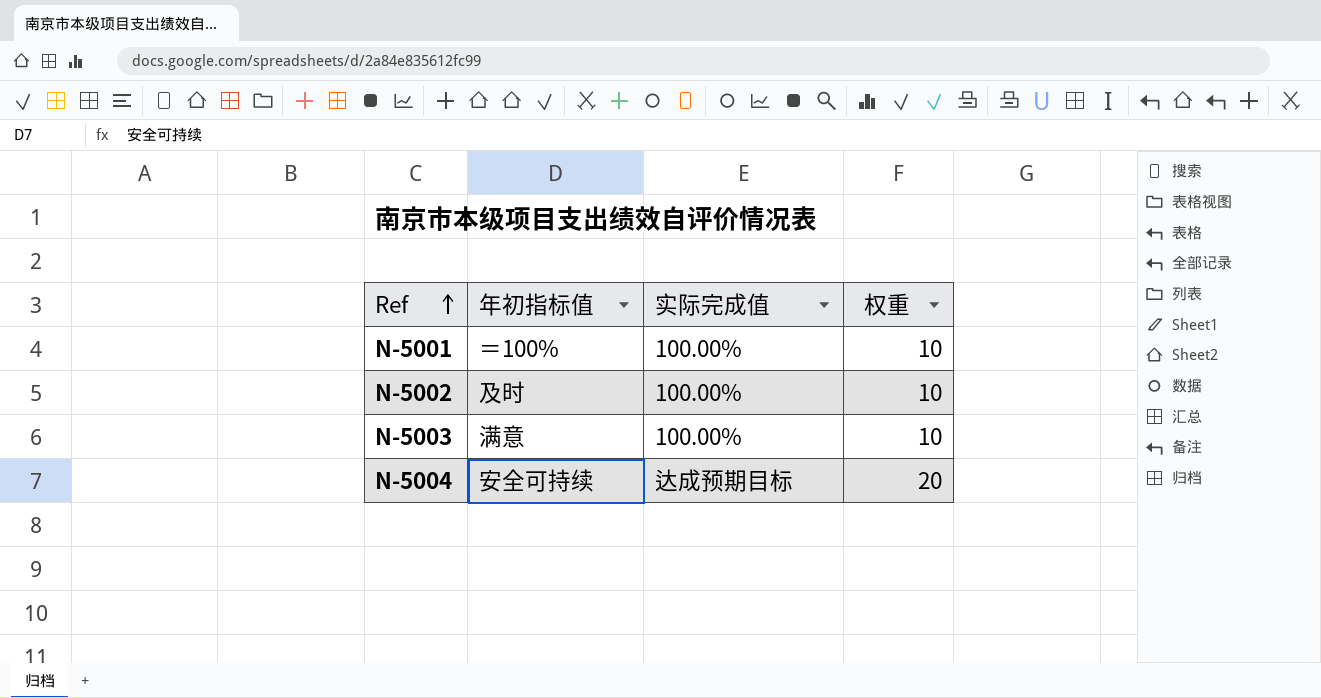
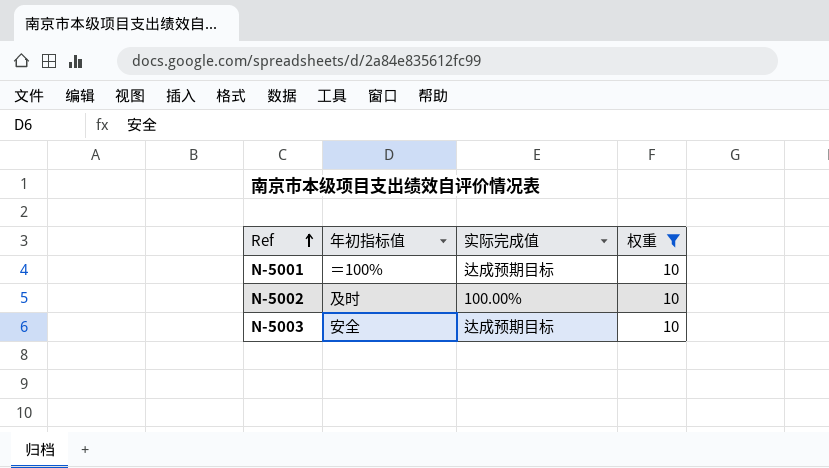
filter: none -> 权重 = 10
N-5001 | 实际完成值: 100.00% -> 达成预期目标
N-5003 | 年初指标值: 满意 -> 安全
N-5003 | 实际完成值: 100.00% -> 达成预期目标

